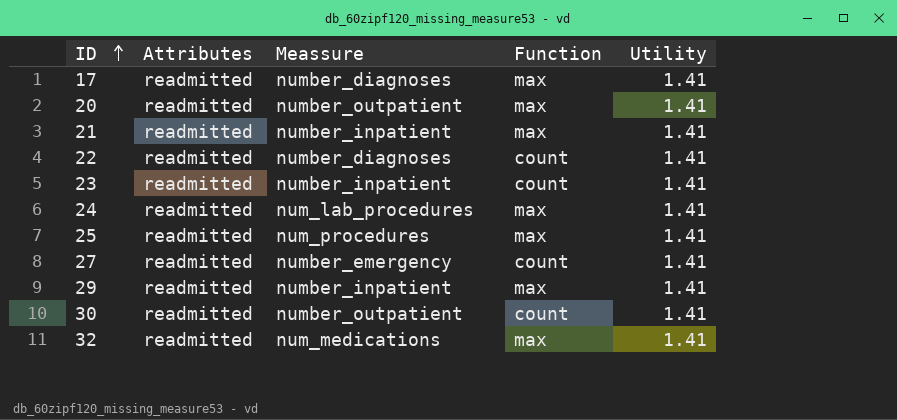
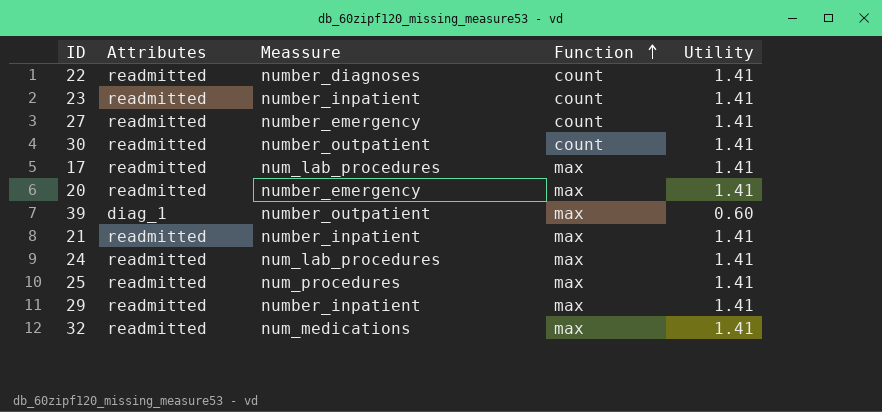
row order: ID ascending -> Function ascending
17 | Meassure: number_diagnoses -> num_lab_procedures
20 | Meassure: number_outpatient -> number_emergency
row 39: none -> diag_1 | number_outpatient | max | 0.60

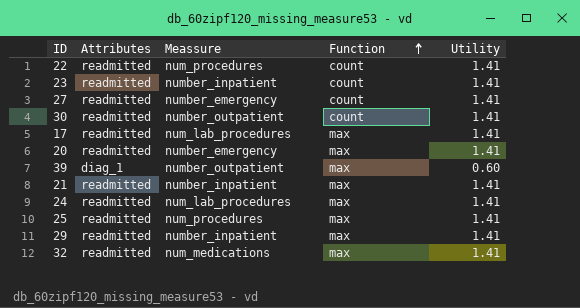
22 | Meassure: number_diagnoses -> num_procedures

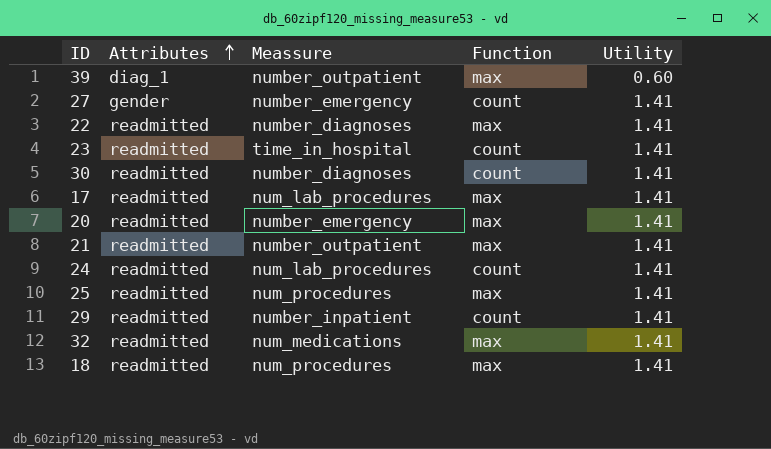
row order: Function ascending -> Attributes ascending
27 | Attributes: readmitted -> gender
22 | Meassure: num_procedures -> number_diagnoses
22 | Function: count -> max
23 | Meassure: number_inpatient -> time_in_hospital
30 | Meassure: number_outpatient -> number_diagnoses
21 | Meassure: number_inpatient -> number_outpatient
24 | Function: max -> count
29 | Function: max -> count
row 18: none -> readmitted | num_procedures | max | 1.41

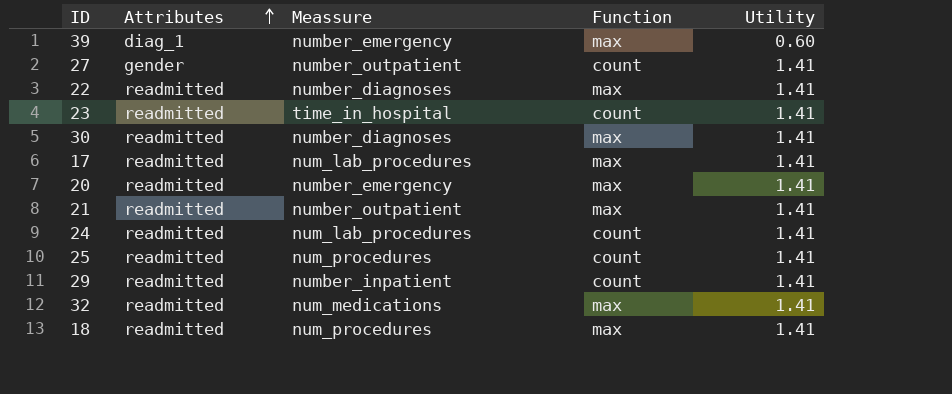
39 | Meassure: number_outpatient -> number_emergency
27 | Meassure: number_emergency -> number_outpatient
30 | Function: count -> max
25 | Function: max -> count

